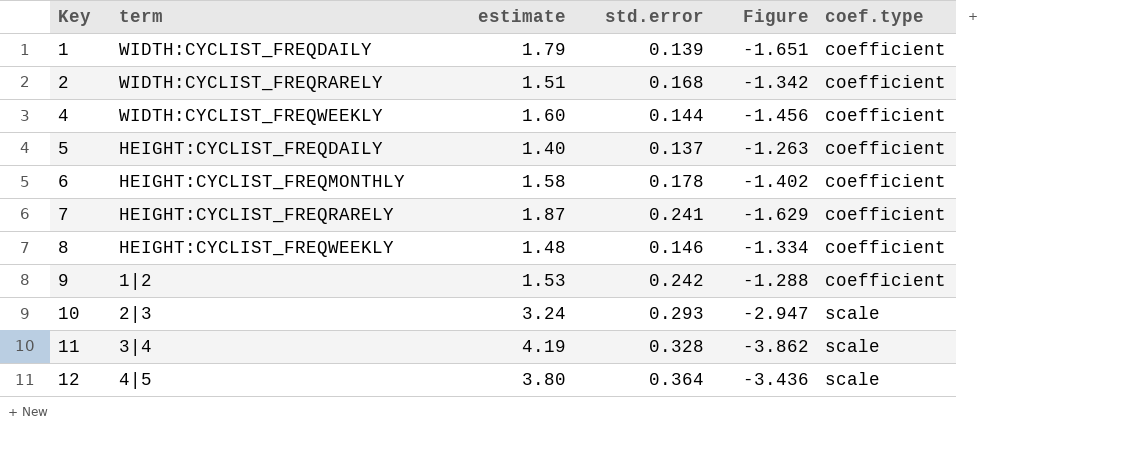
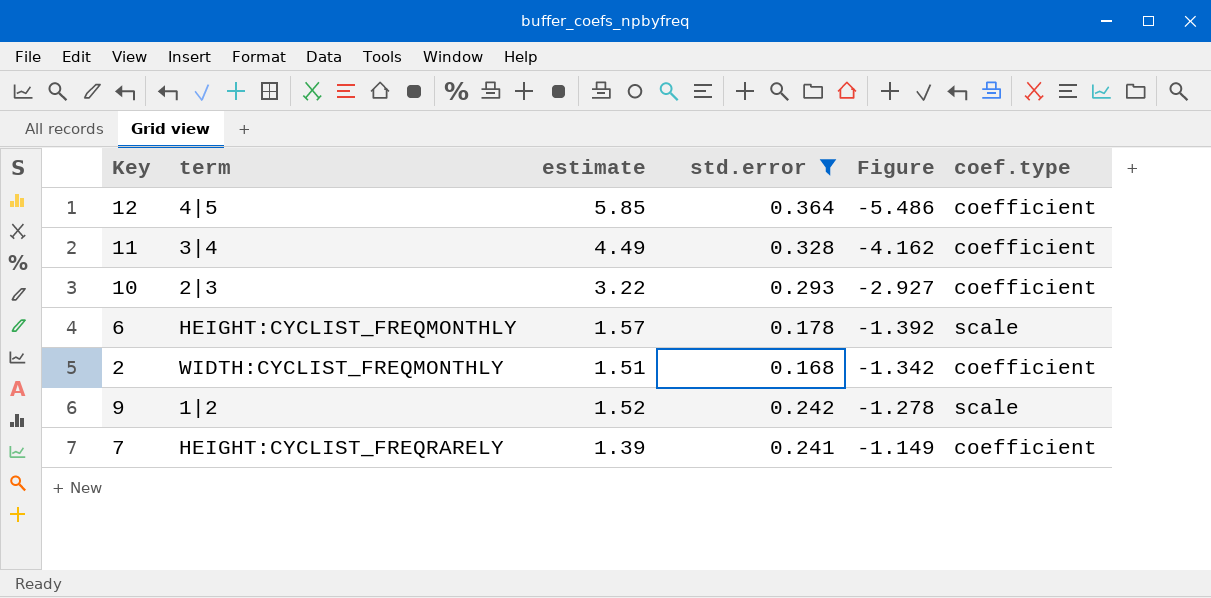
filter: none -> std.error >= 0.168
row order: Key ascending -> Figure ascending
12 | estimate: 3.80 -> 5.85
12 | Figure: -3.436 -> -5.486
12 | coef.type: scale -> coefficient
11 | estimate: 4.19 -> 4.49
11 | Figure: -3.862 -> -4.162
11 | coef.type: scale -> coefficient
10 | estimate: 3.24 -> 3.22
10 | Figure: -2.947 -> -2.927
10 | coef.type: scale -> coefficient
6 | estimate: 1.58 -> 1.57
6 | Figure: -1.402 -> -1.392
6 | coef.type: coefficient -> scale
2 | term: WIDTH:CYCLIST_FREQRARELY -> WIDTH:CYCLIST_FREQMONTHLY
9 | estimate: 1.53 -> 1.52
9 | Figure: -1.288 -> -1.278
9 | coef.type: coefficient -> scale
7 | estimate: 1.87 -> 1.39
7 | Figure: -1.629 -> -1.149

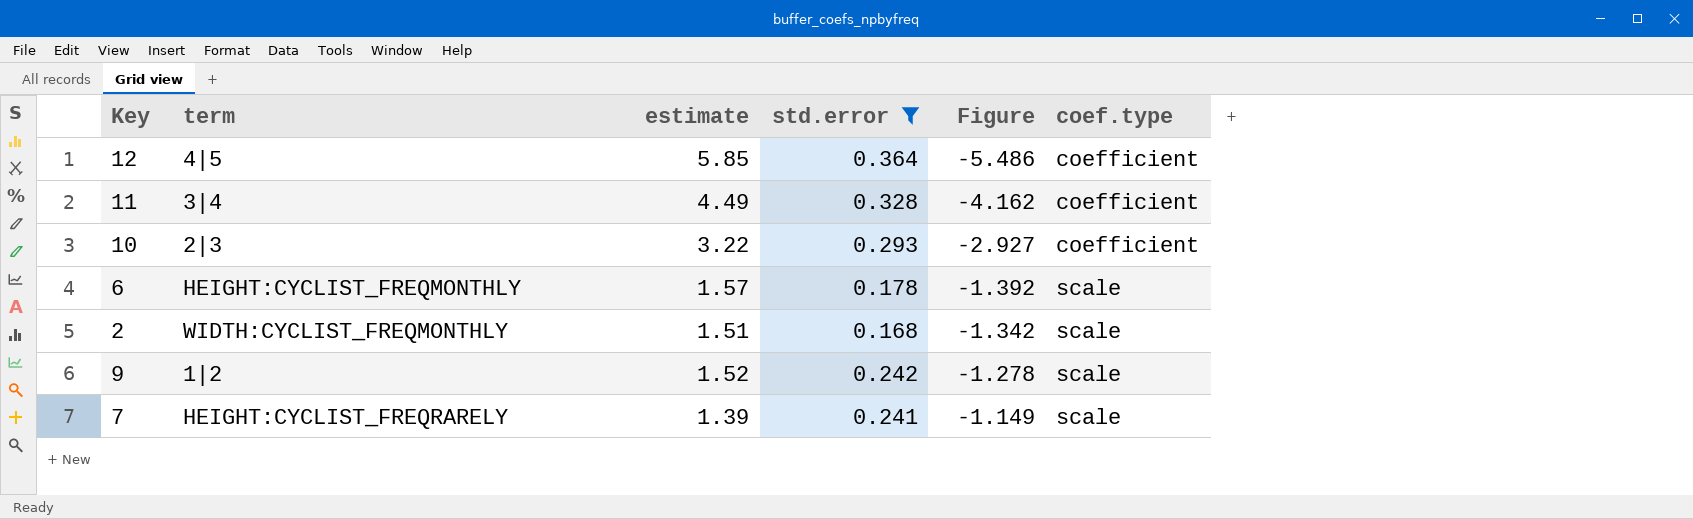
2 | coef.type: coefficient -> scale
7 | coef.type: coefficient -> scale

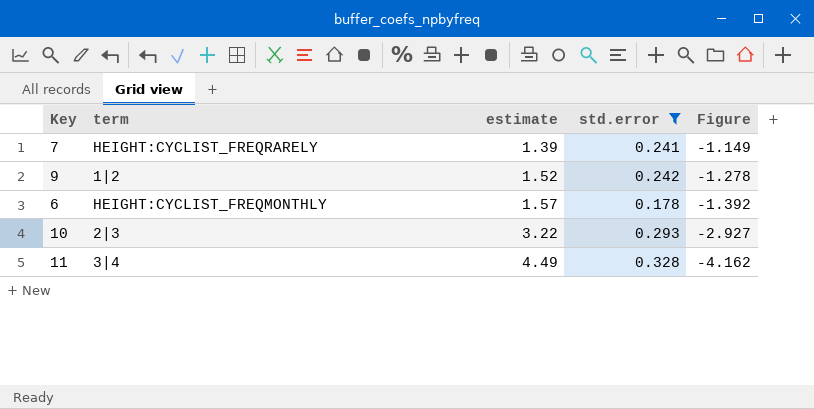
row order: Figure ascending -> estimate ascending
column coef.type | position: 6 -> none
row 12: 4|5 | 5.85 | 0.364 | -5.486 | coefficient -> none
row 2: WIDTH:CYCLIST_FREQMONTHLY | 1.51 | 0.168 | -1.342 | scale -> none

